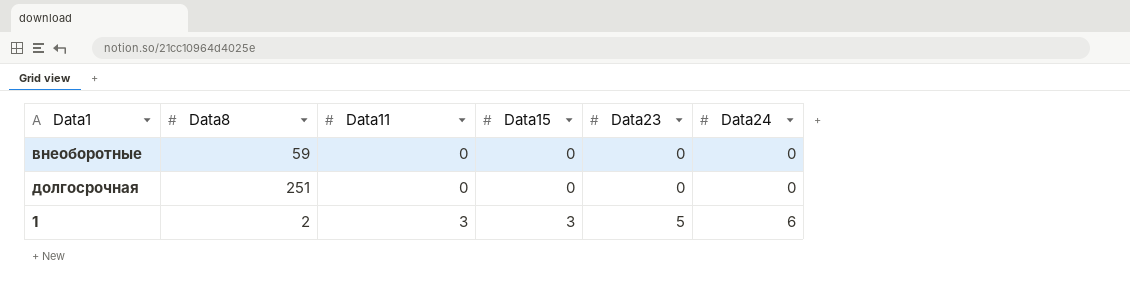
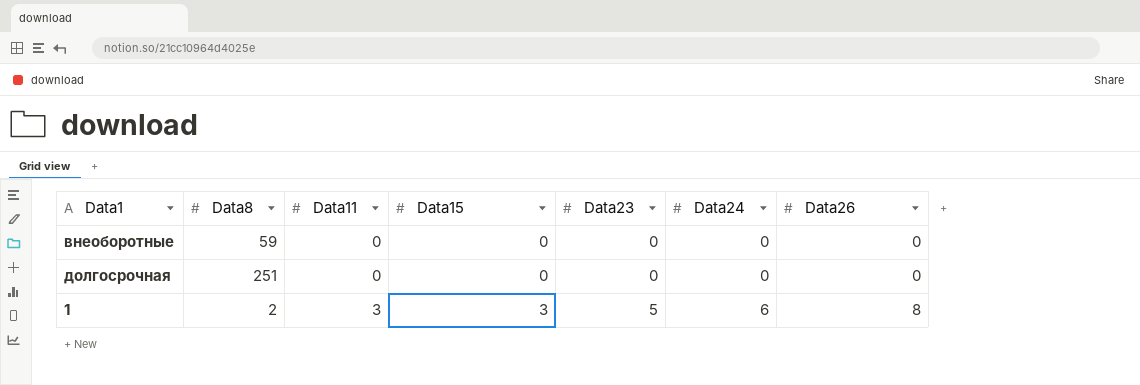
column Data26 | position: none -> 7

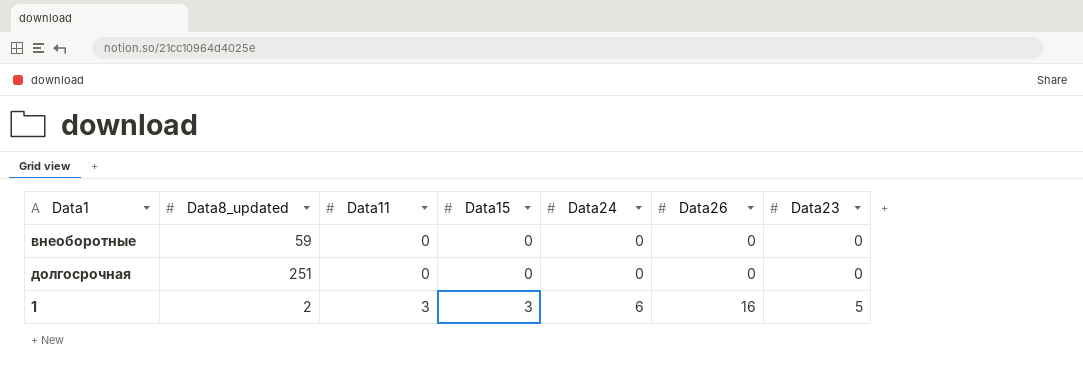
column name: Data8 -> Data8_updated
column Data23 | position: 5 -> 7
1 | Data26: 8 -> 16

